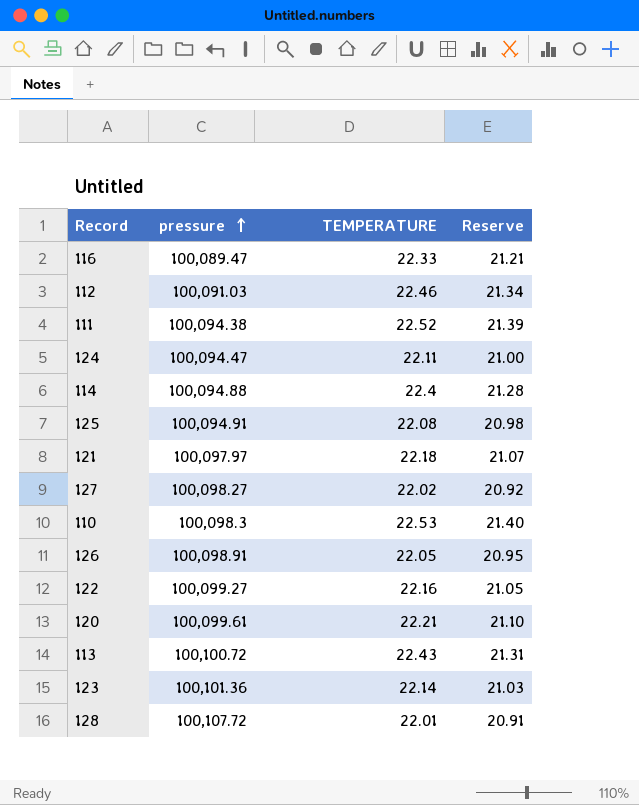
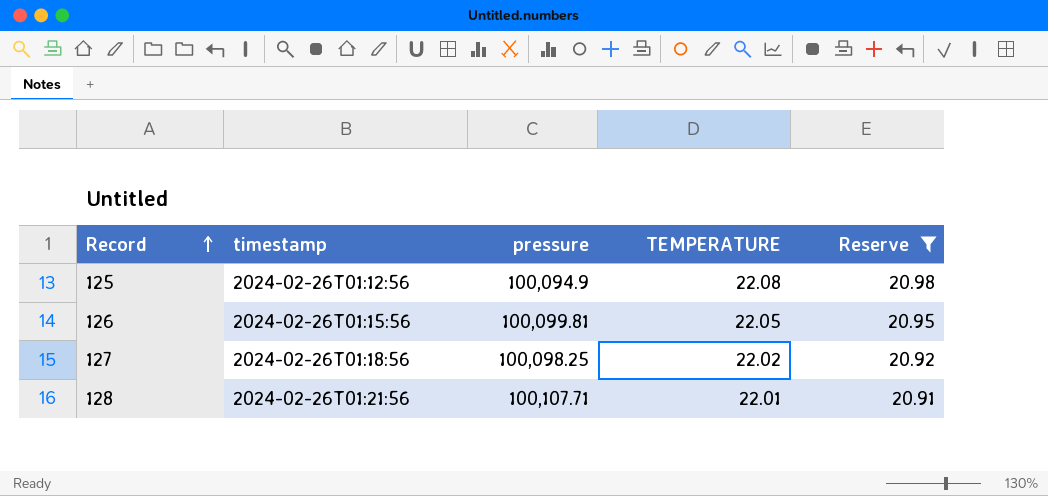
filter: none -> Reserve <= 20.98
row order: pressure ascending -> Record ascending
column timestamp | position: none -> 2
125 | pressure: 100,094.91 -> 100,094.9
126 | pressure: 100,098.91 -> 100,099.81
127 | pressure: 100,098.27 -> 100,098.25
128 | pressure: 100,107.72 -> 100,107.71

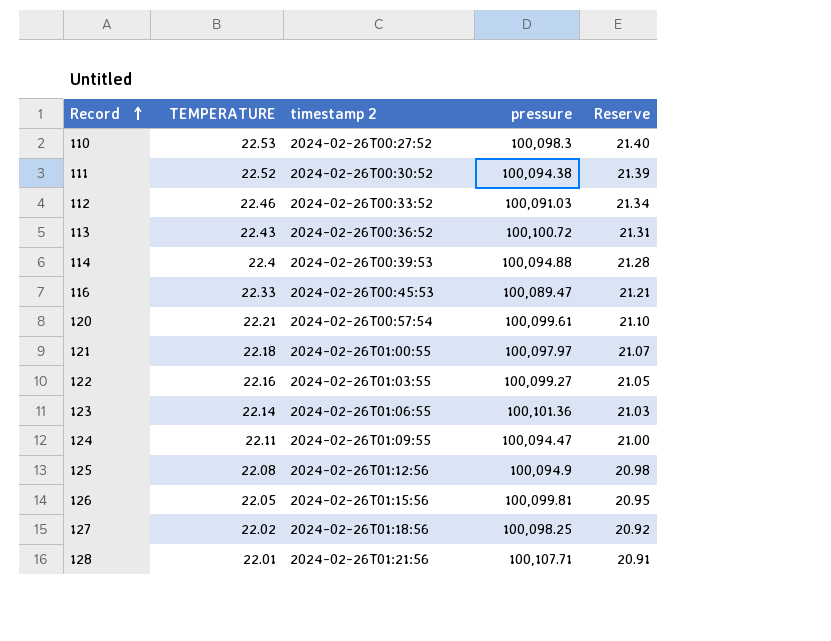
filter: Reserve <= 20.98 -> none
column TEMPERATURE | position: 4 -> 2
column name: timestamp -> timestamp 2

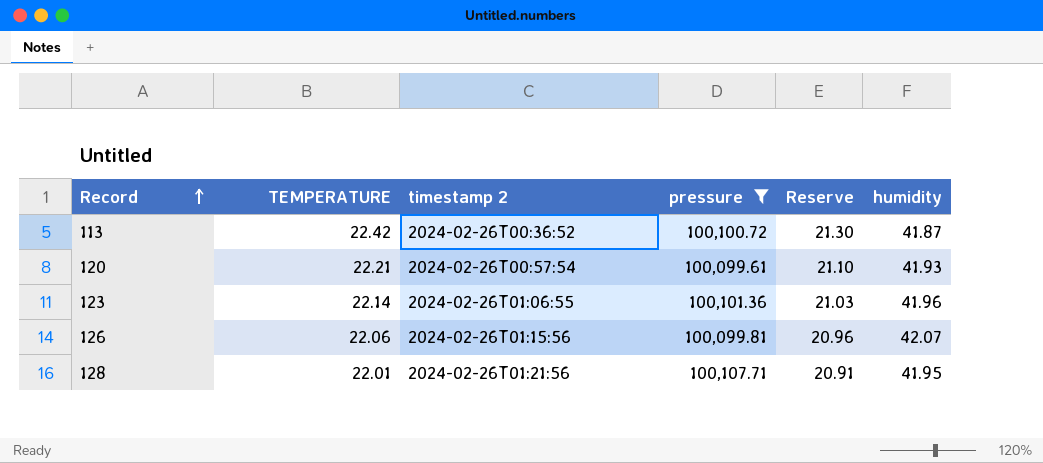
filter: none -> pressure >= 100,099.61
column humidity | position: none -> 6
113 | TEMPERATURE: 22.43 -> 22.42
113 | Reserve: 21.31 -> 21.30
126 | TEMPERATURE: 22.05 -> 22.06
126 | Reserve: 20.95 -> 20.96

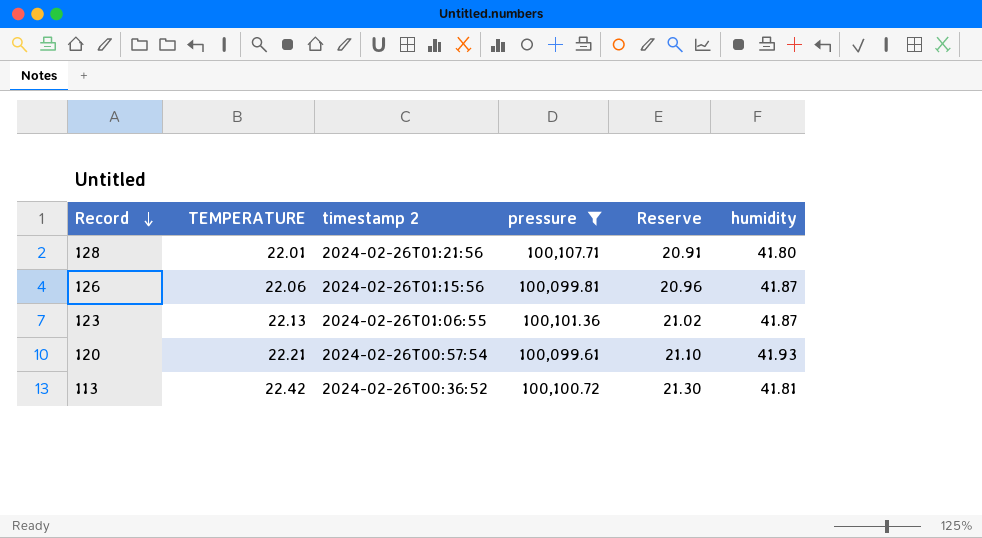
row order: Record ascending -> Record descending
128 | humidity: 41.95 -> 41.80
126 | humidity: 42.07 -> 41.87
123 | TEMPERATURE: 22.14 -> 22.13
123 | Reserve: 21.03 -> 21.02
123 | humidity: 41.96 -> 41.87
113 | humidity: 41.87 -> 41.81

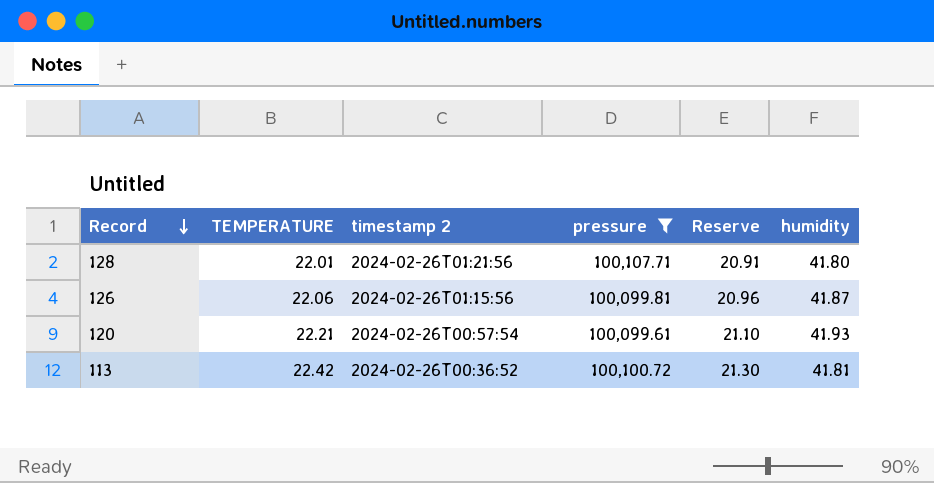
row 123: 22.13 | 2024-02-26T01:06:55 | 100,101.36 | 21.02 | 41.87 -> none

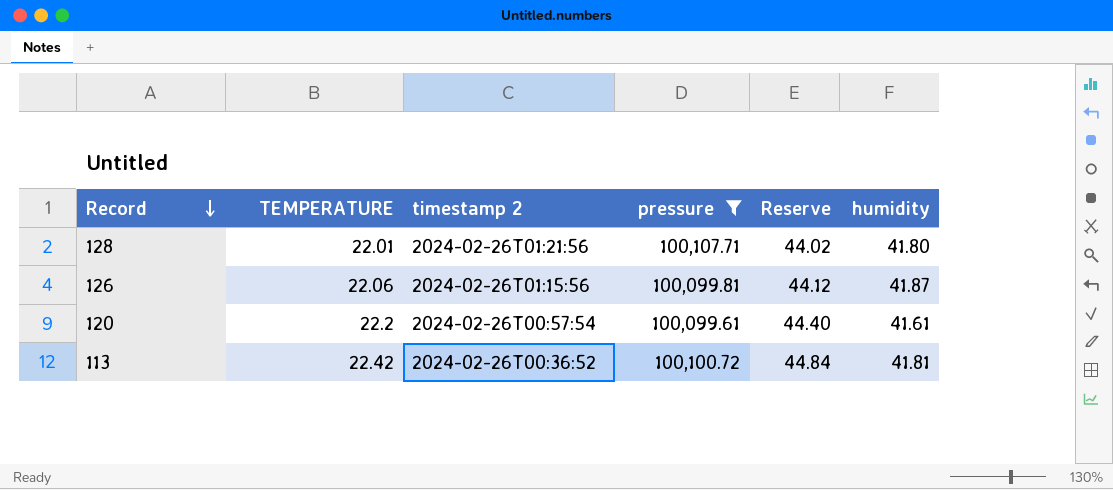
column Reserve | formula: [TEMPERATURE] * 0.95 -> [TEMPERATURE] * 2
120 | TEMPERATURE: 22.21 -> 22.2
120 | humidity: 41.93 -> 41.61

